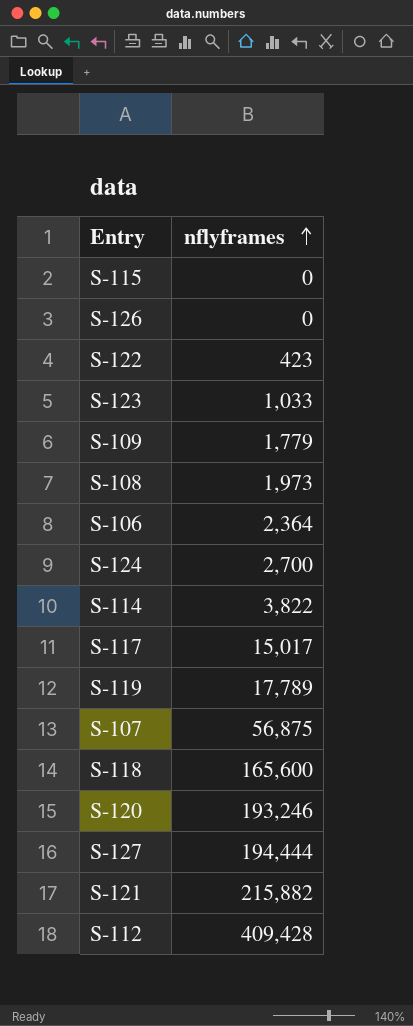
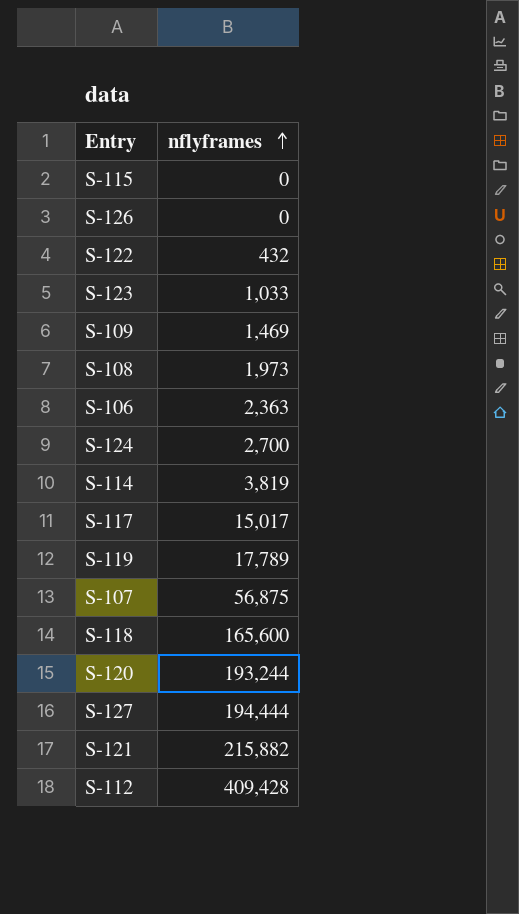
S-122 | nflyframes: 423 -> 432
S-109 | nflyframes: 1,779 -> 1,469
S-106 | nflyframes: 2,364 -> 2,363
S-114 | nflyframes: 3,822 -> 3,819
S-120 | nflyframes: 193,246 -> 193,244

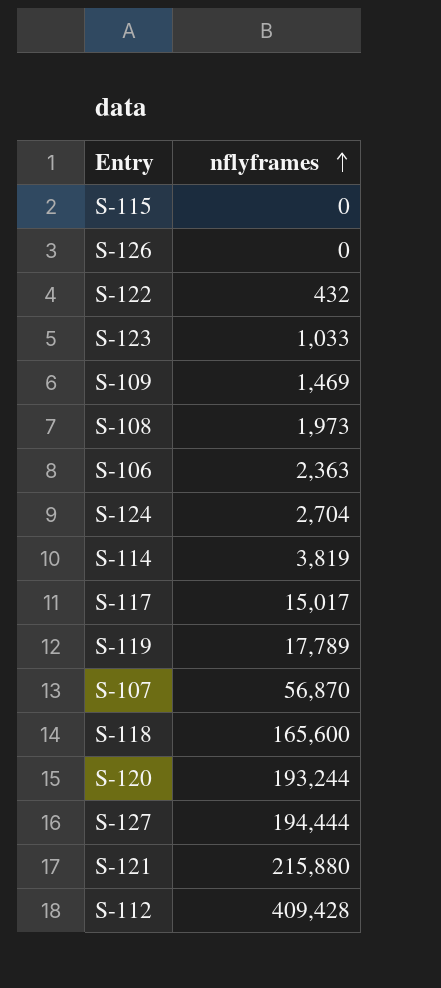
S-124 | nflyframes: 2,700 -> 2,704
S-107 | nflyframes: 56,875 -> 56,870
S-121 | nflyframes: 215,882 -> 215,880

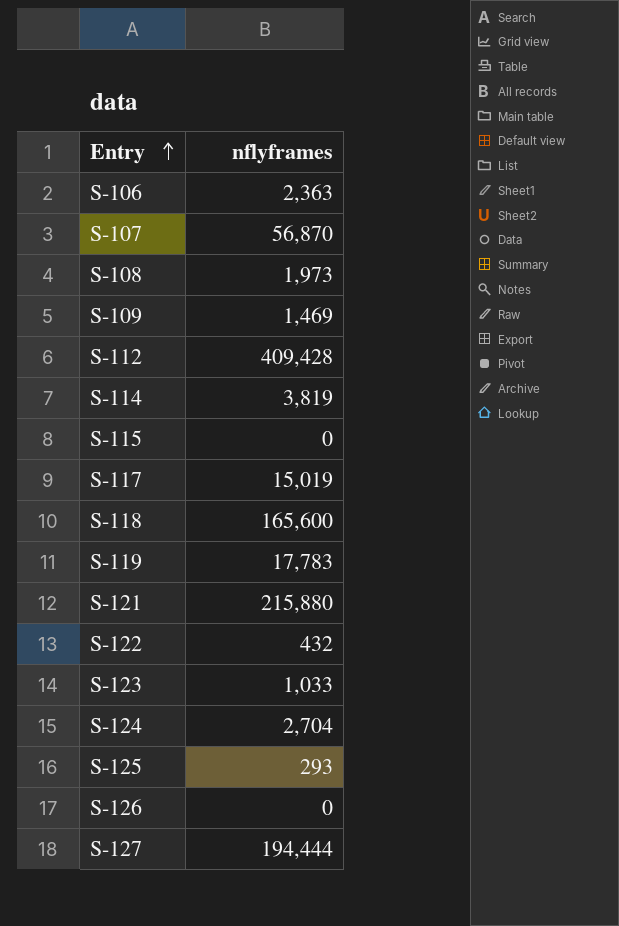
row order: nflyframes ascending -> Entry ascending
row S-120: 193,244 -> none
S-117 | nflyframes: 15,017 -> 15,019
S-119 | nflyframes: 17,789 -> 17,783
row S-125: none -> 293

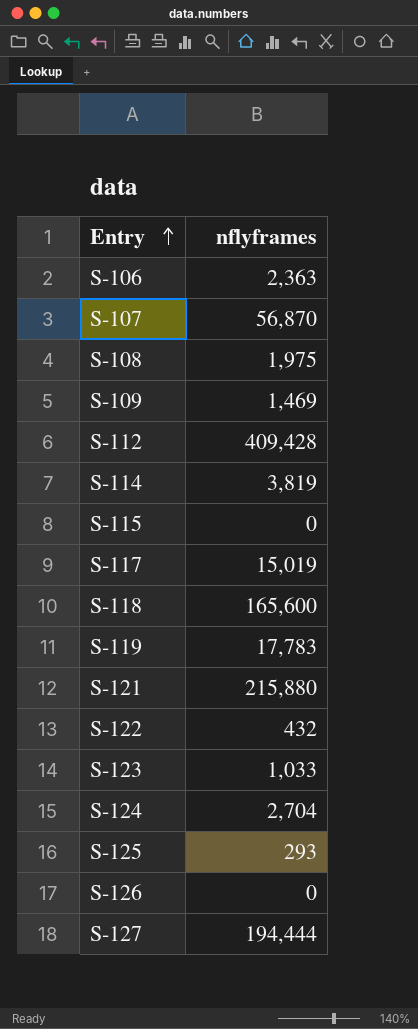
S-108 | nflyframes: 1,973 -> 1,975

